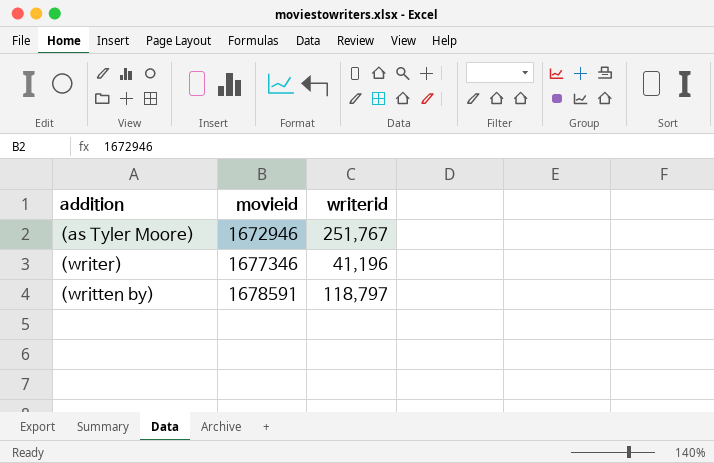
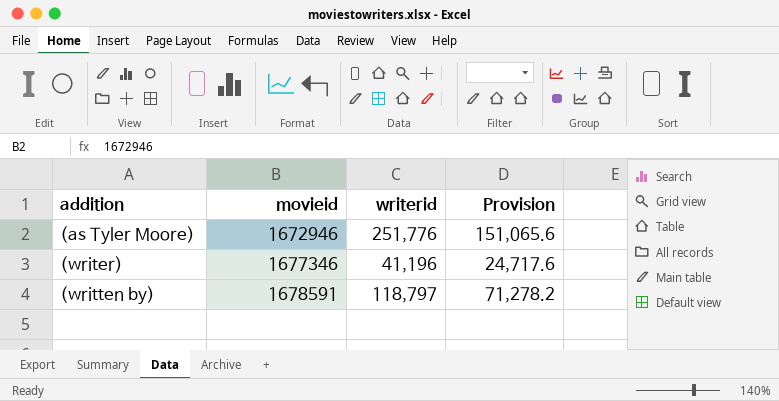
column Provision | formula: none -> [writerid] * 0.6
(as Tyler Moore) | writerid: 251,767 -> 251,776

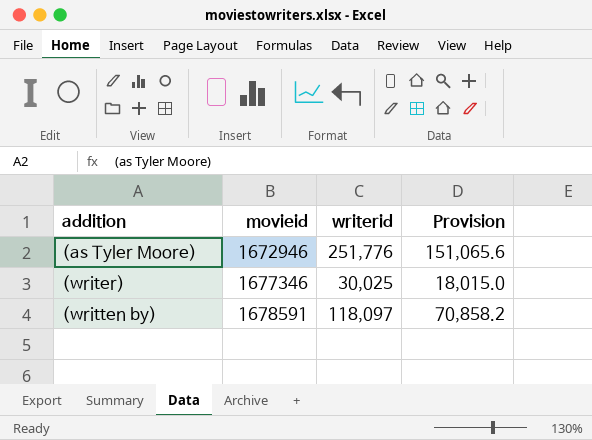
(writer) | writerid: 41,196 -> 30,025
(writer) | Provision: 24,717.6 -> 18,015.0
(written by) | writerid: 118,797 -> 118,097
(written by) | Provision: 71,278.2 -> 70,858.2

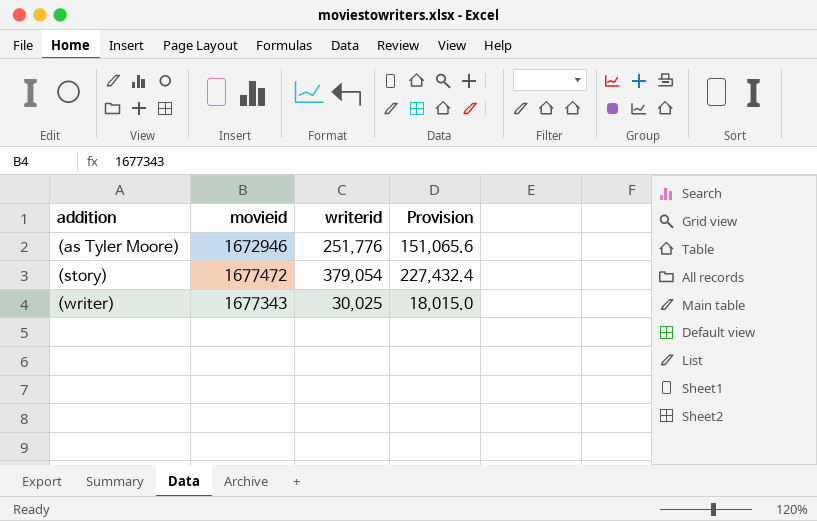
row (written by): 1678591 | 118,097 | 70,858.2 -> none
row (story): none -> 1677472 | 379,054 | 227,432.4
(writer) | movieid: 1677346 -> 1677343

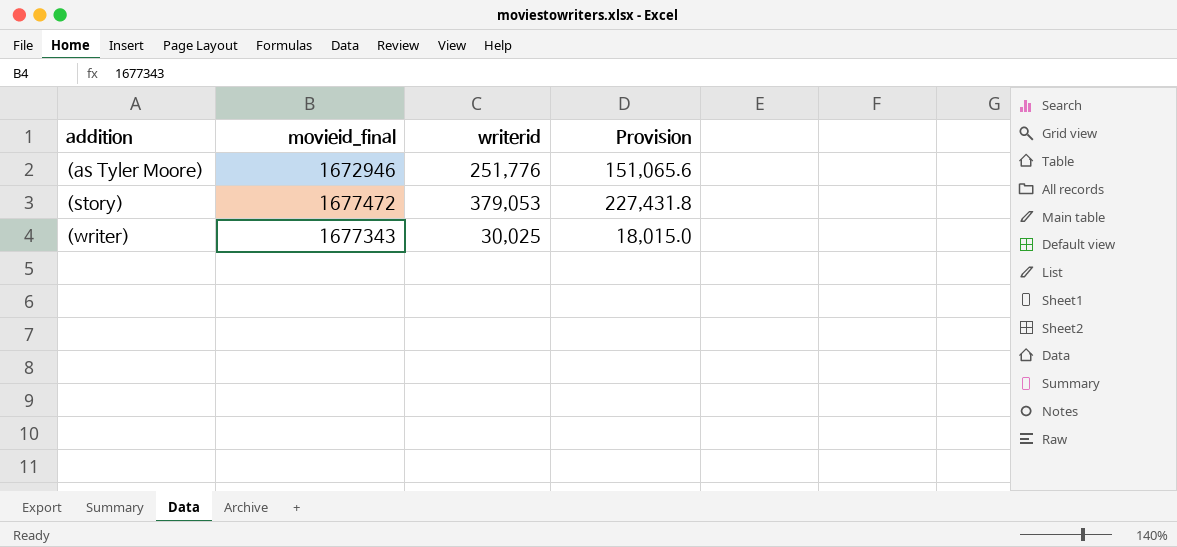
column name: movieid -> movieid_final
(story) | writerid: 379,054 -> 379,053
(story) | Provision: 227,432.4 -> 227,431.8

